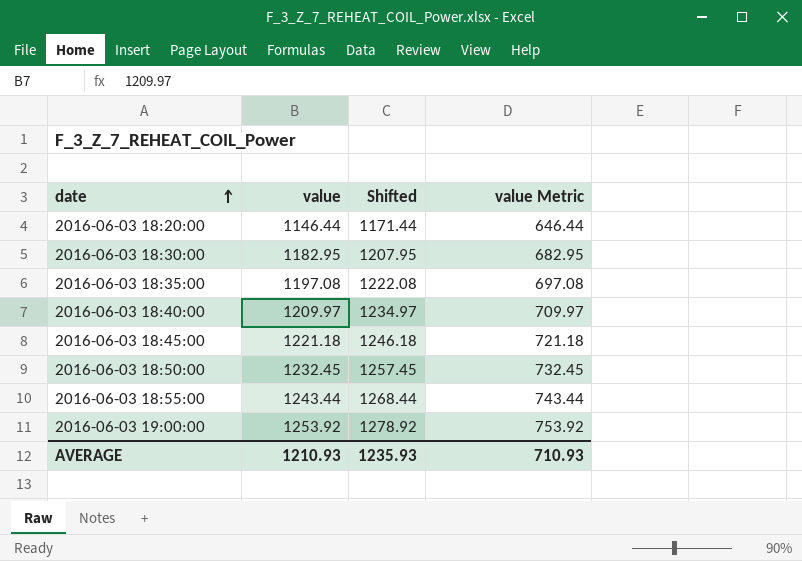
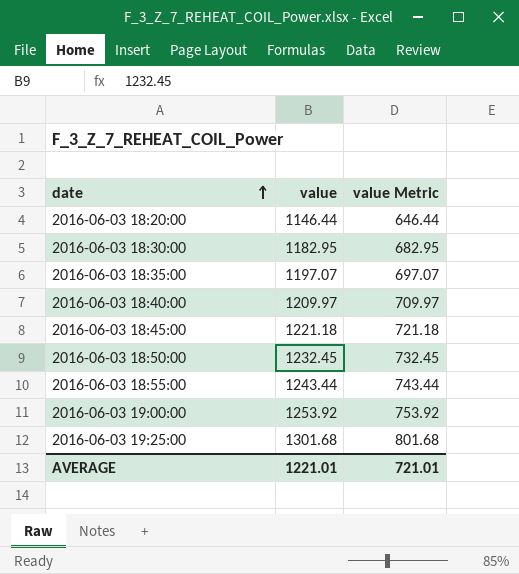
column Shifted | formula: [value] + 25 -> none
2016-06-03 18:35:00 | value: 1197.08 -> 1197.07
2016-06-03 18:35:00 | value Metric: 697.08 -> 697.07
row 2016-06-03 19:25:00: none -> 1301.68 | 801.68
AVERAGE | value: 1210.93 -> 1221.01
AVERAGE | value Metric: 710.93 -> 721.01

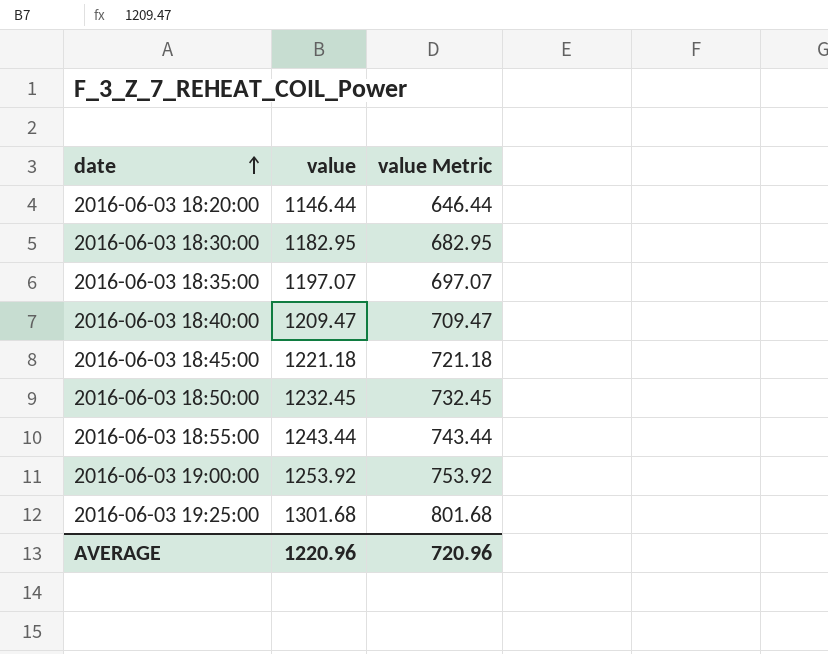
2016-06-03 18:40:00 | value: 1209.97 -> 1209.47
2016-06-03 18:40:00 | value Metric: 709.97 -> 709.47
AVERAGE | value: 1221.01 -> 1220.96
AVERAGE | value Metric: 721.01 -> 720.96

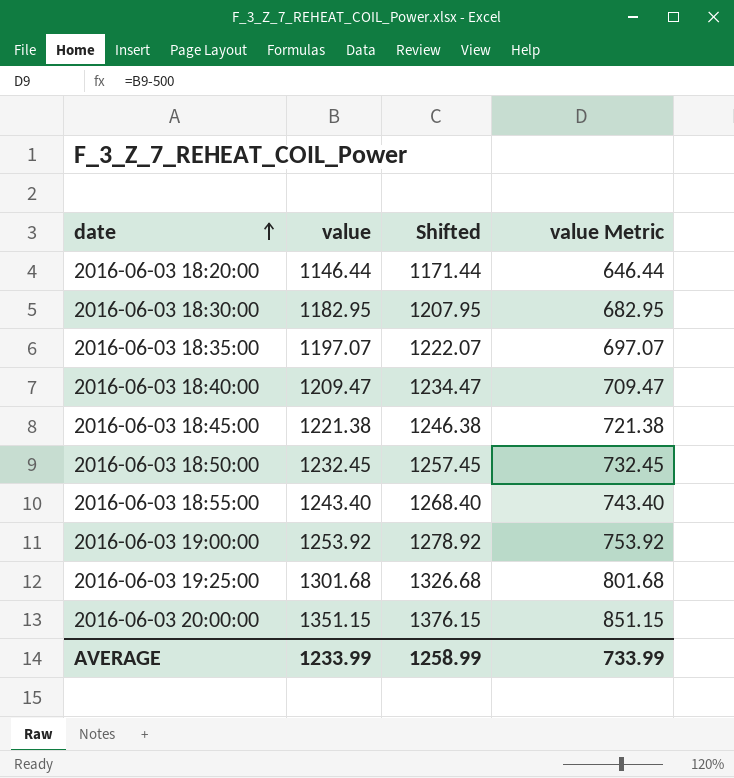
column Shifted | formula: none -> [value] + 25
2016-06-03 18:45:00 | value: 1221.18 -> 1221.38
2016-06-03 18:45:00 | value Metric: 721.18 -> 721.38
2016-06-03 18:55:00 | value: 1243.44 -> 1243.40
2016-06-03 18:55:00 | value Metric: 743.44 -> 743.40
row 2016-06-03 20:00:00: none -> 1351.15 | 1376.15 | 851.15
AVERAGE | value: 1220.96 -> 1233.99
AVERAGE | value Metric: 720.96 -> 733.99

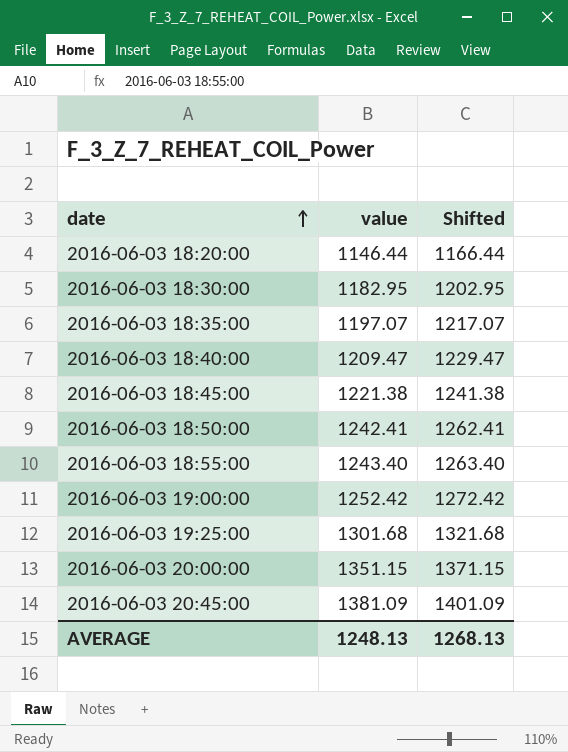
column value Metric | formula: [value] - 500 -> none
column Shifted | formula: [value] + 25 -> [value] + 20
2016-06-03 18:50:00 | value: 1232.45 -> 1242.41
2016-06-03 19:00:00 | value: 1253.92 -> 1252.42
row 2016-06-03 20:45:00: none -> 1381.09 | 1401.09
AVERAGE | value: 1233.99 -> 1248.13
AVERAGE | Shifted: 1258.99 -> 1268.13

